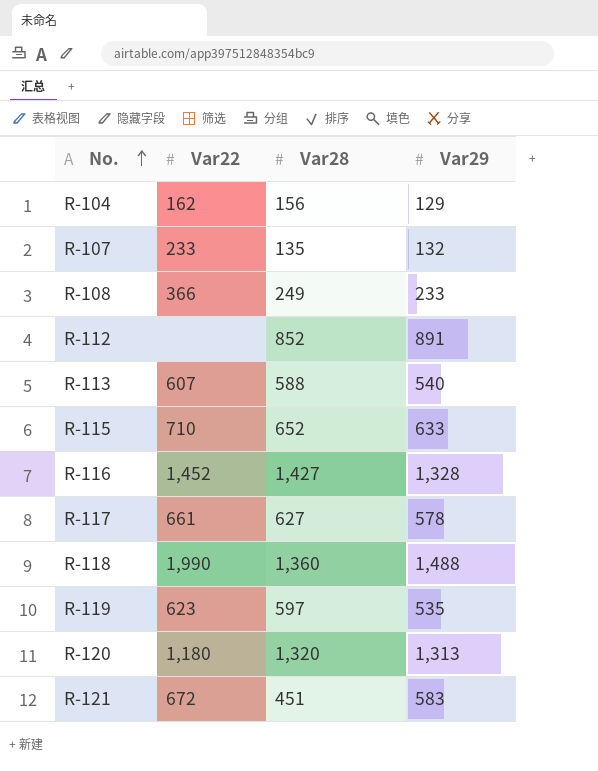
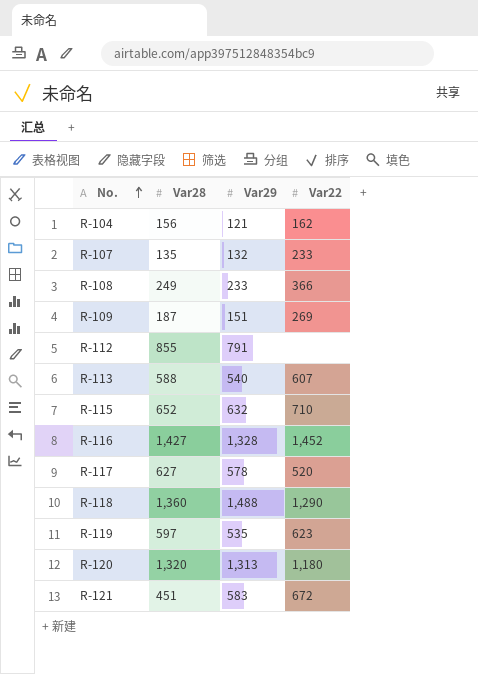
column Var22 | position: 2 -> 4
R-104 | Var29: 129 -> 121
row R-109: none -> 187 | 151 | 269
R-112 | Var28: 852 -> 855
R-112 | Var29: 891 -> 791
R-115 | Var29: 633 -> 632
R-117 | Var22: 661 -> 520
R-118 | Var22: 1,990 -> 1,290

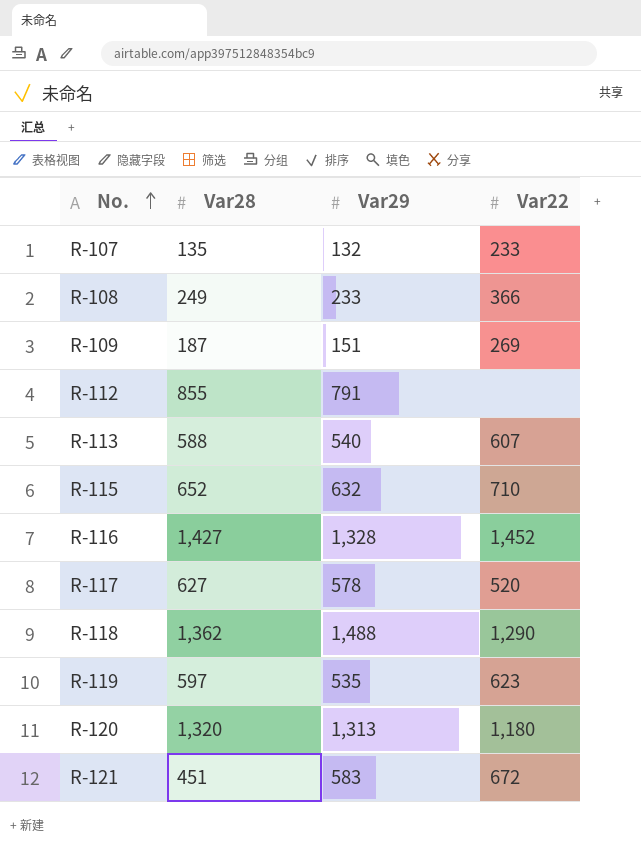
row R-104: 156 | 121 | 162 -> none
R-118 | Var28: 1,360 -> 1,362

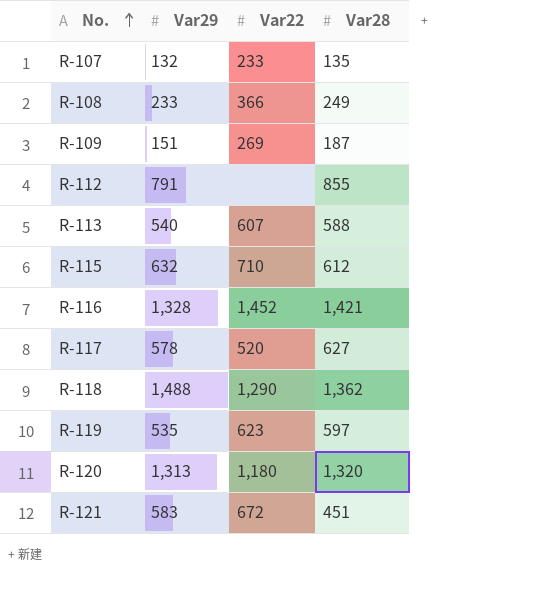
column Var28 | position: 2 -> 4
R-115 | Var28: 652 -> 612
R-116 | Var28: 1,427 -> 1,421

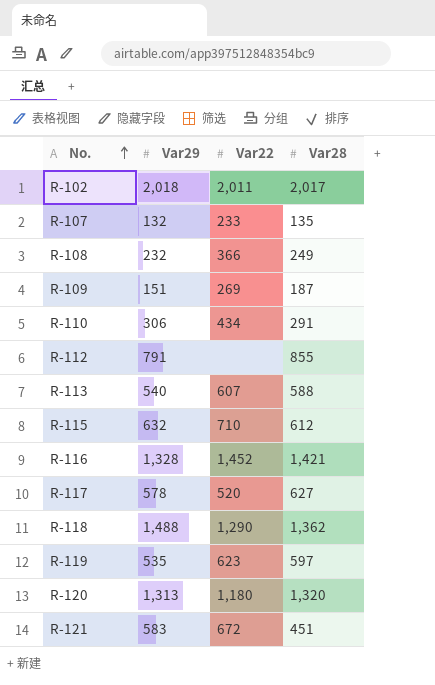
row R-102: none -> 2,018 | 2,011 | 2,017
R-108 | Var29: 233 -> 232
row R-110: none -> 306 | 434 | 291

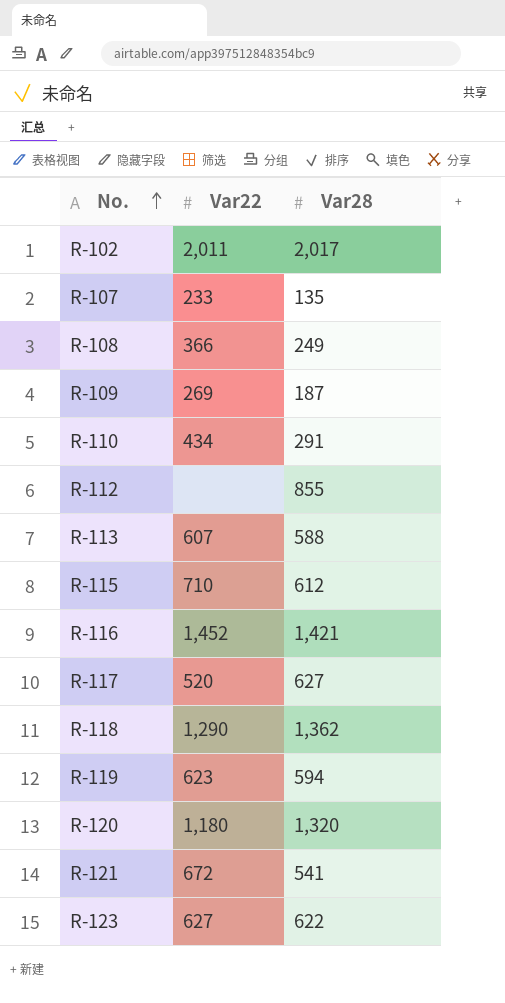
column Var29 | position: 2 -> none
R-119 | Var28: 597 -> 594
R-121 | Var28: 451 -> 541
row R-123: none -> 627 | 622

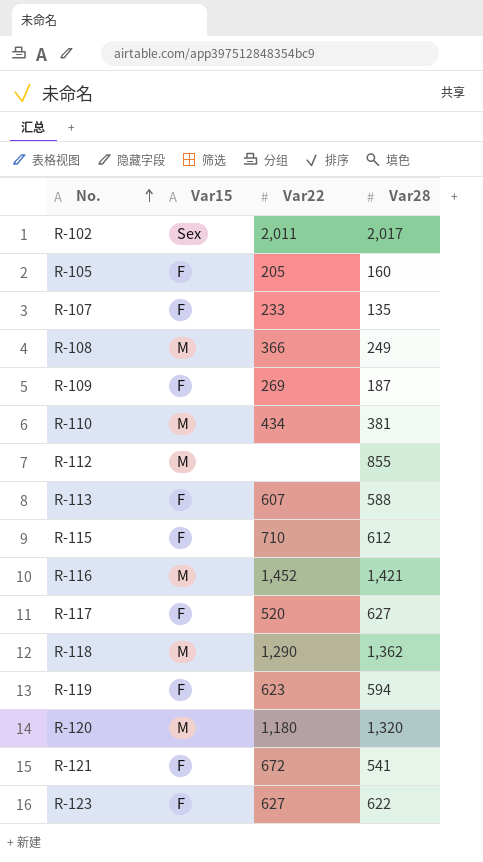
column Var15 | position: none -> 2
row R-105: none -> F | 205 | 160
R-110 | Var28: 291 -> 381

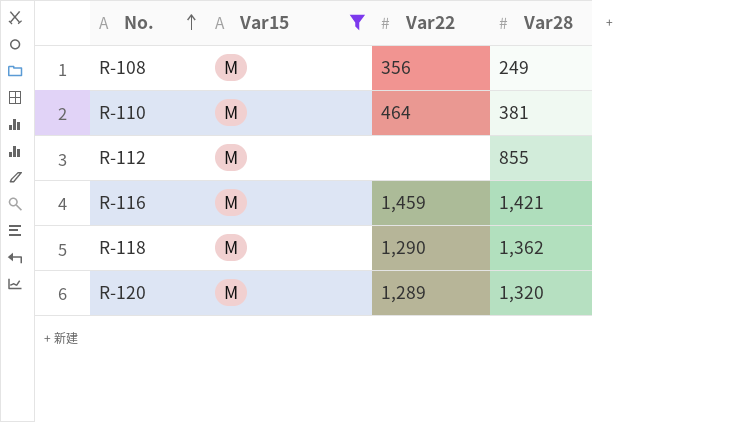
filter: none -> Var15 = M
R-108 | Var22: 366 -> 356
R-110 | Var22: 434 -> 464
R-116 | Var22: 1,452 -> 1,459
R-120 | Var22: 1,180 -> 1,289

